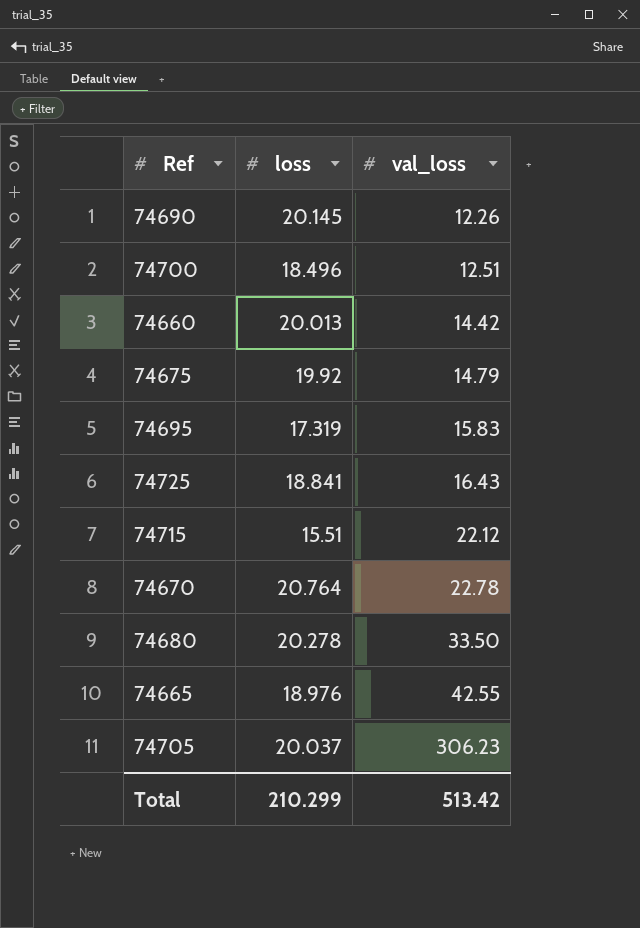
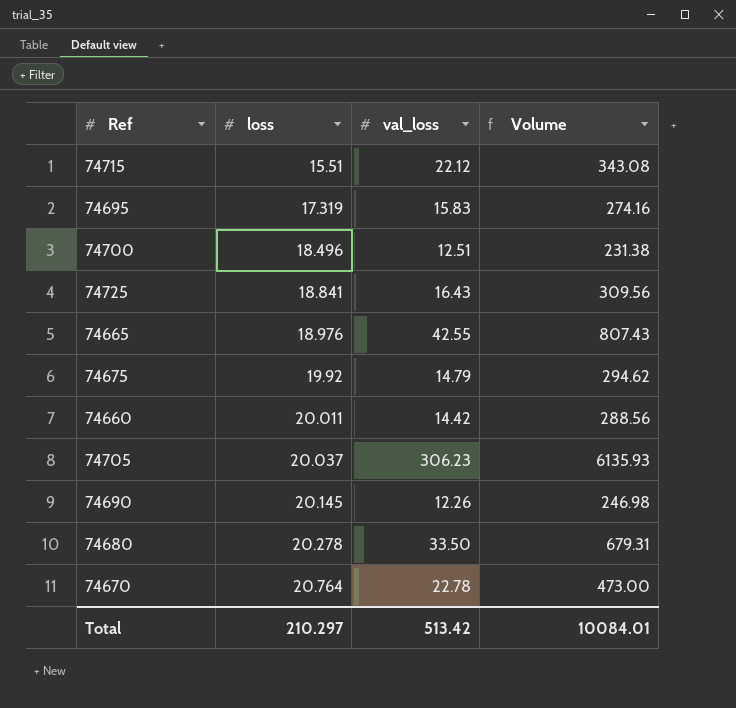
row order: val_loss ascending -> loss ascending
column Volume | formula: none -> [loss] * [val_loss]
74660 | loss: 20.013 -> 20.011
Total | loss: 210.299 -> 210.297

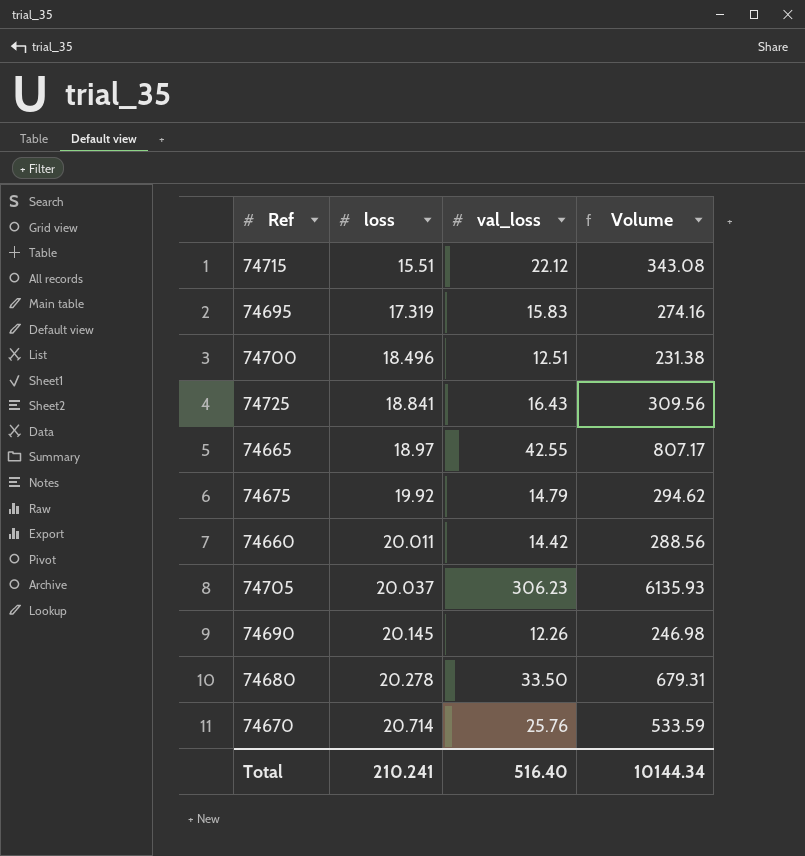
74665 | loss: 18.976 -> 18.97
74665 | Volume: 807.43 -> 807.17
74670 | loss: 20.764 -> 20.714
74670 | val_loss: 22.78 -> 25.76
74670 | Volume: 473.00 -> 533.59
Total | loss: 210.297 -> 210.241
Total | val_loss: 513.42 -> 516.40
Total | Volume: 10084.01 -> 10144.34

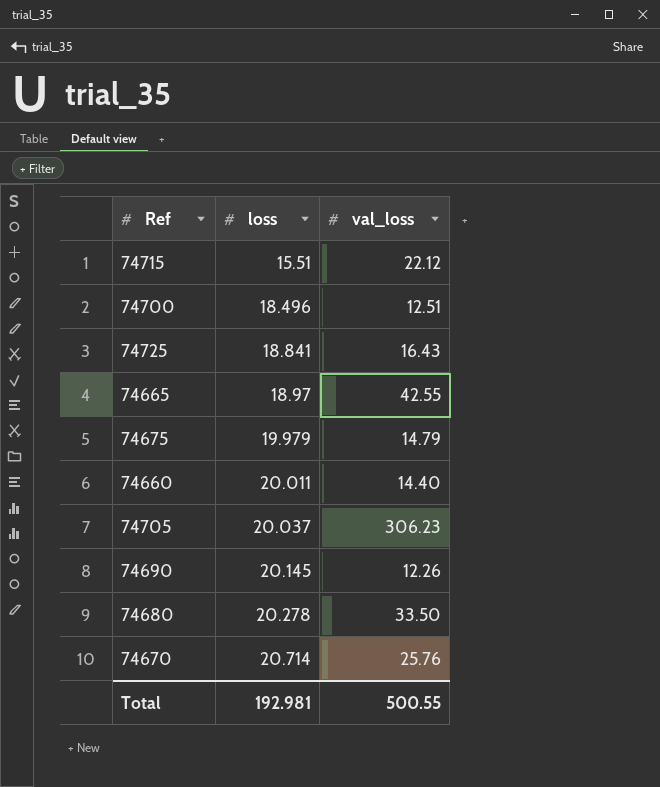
column Volume | formula: [loss] * [val_loss] -> none
row 74695: 17.319 | 15.83 | 274.16 -> none
74675 | loss: 19.92 -> 19.979
74660 | val_loss: 14.42 -> 14.40
Total | loss: 210.241 -> 192.981
Total | val_loss: 516.40 -> 500.55

